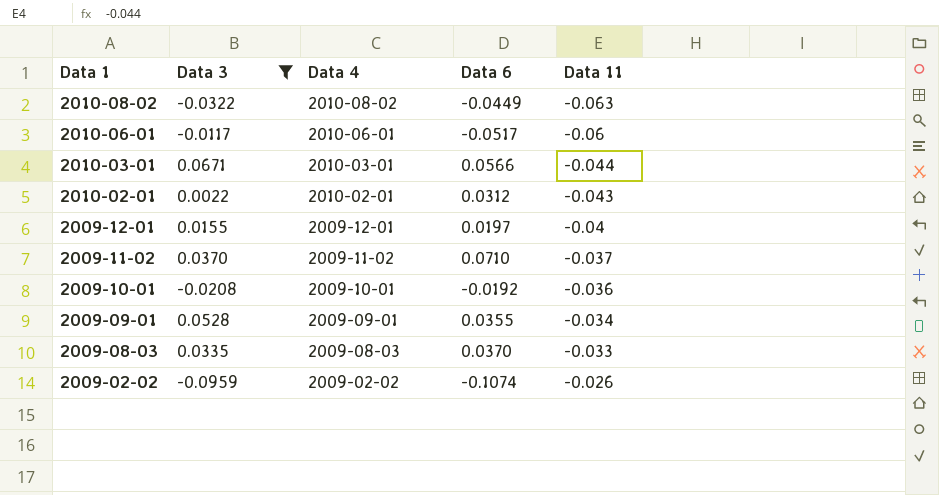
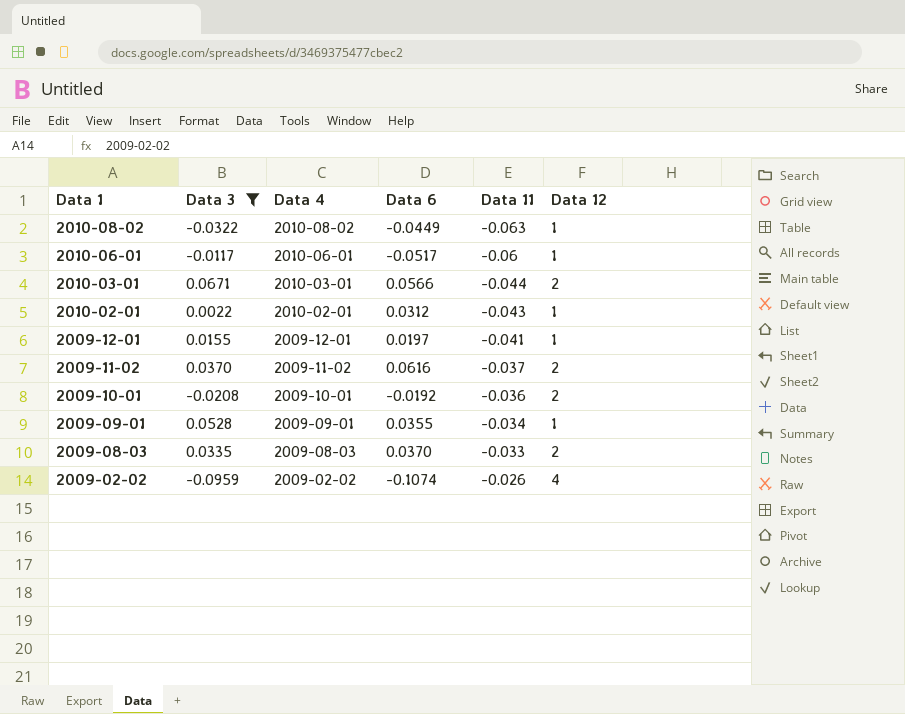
column Data 12 | position: none -> 6
2009-12-01 | Data 11: -0.04 -> -0.041
2009-11-02 | Data 6: 0.0710 -> 0.0616

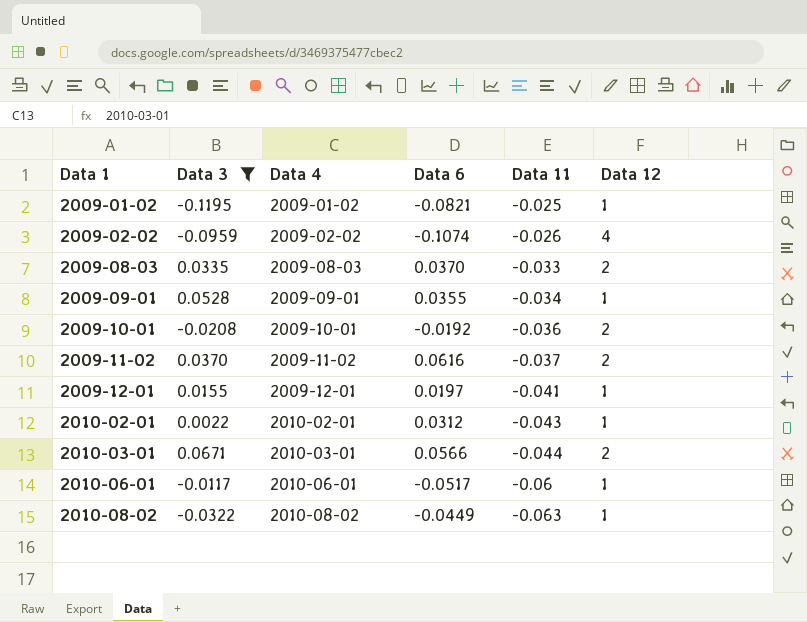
row order: Data 1 descending -> Data 1 ascending
row 2009-01-02: none -> -0.1195 | 2009-01-02 | -0.0821 | -0.025 | 1

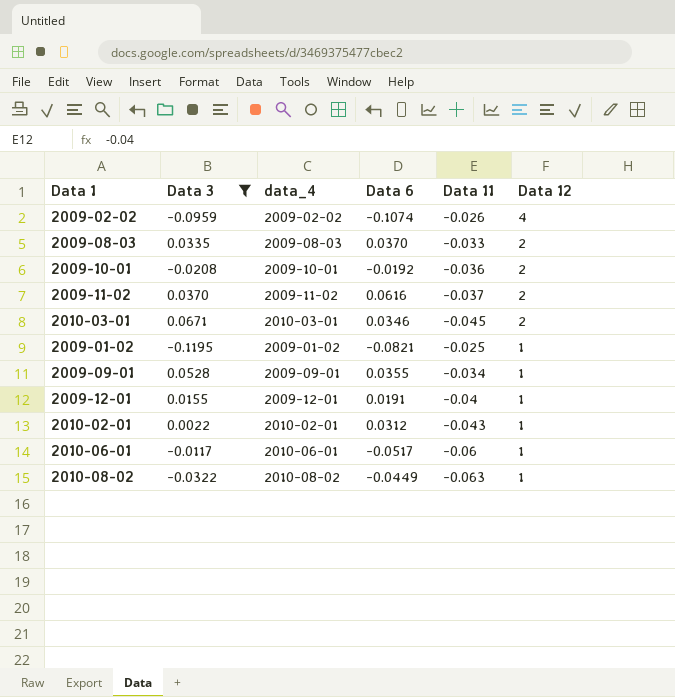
row order: Data 1 ascending -> Data 12 descending
column name: Data 4 -> data_4
2010-03-01 | Data 6: 0.0566 -> 0.0346
2010-03-01 | Data 11: -0.044 -> -0.045
2009-12-01 | Data 6: 0.0197 -> 0.0191
2009-12-01 | Data 11: -0.041 -> -0.04

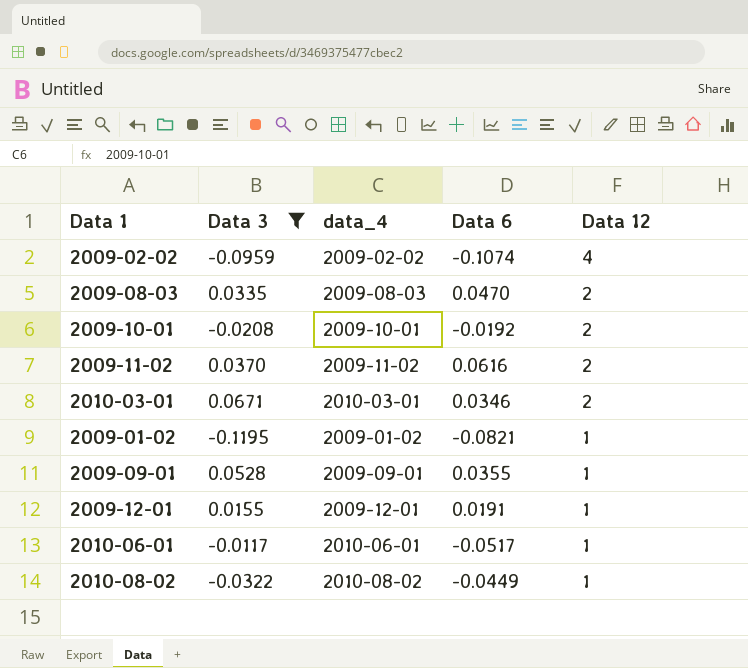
column Data 11 | position: 5 -> none
row 2010-02-01: 0.0022 | 2010-02-01 | 0.0312 | -0.043 | 1 -> none
2009-08-03 | Data 6: 0.0370 -> 0.0470

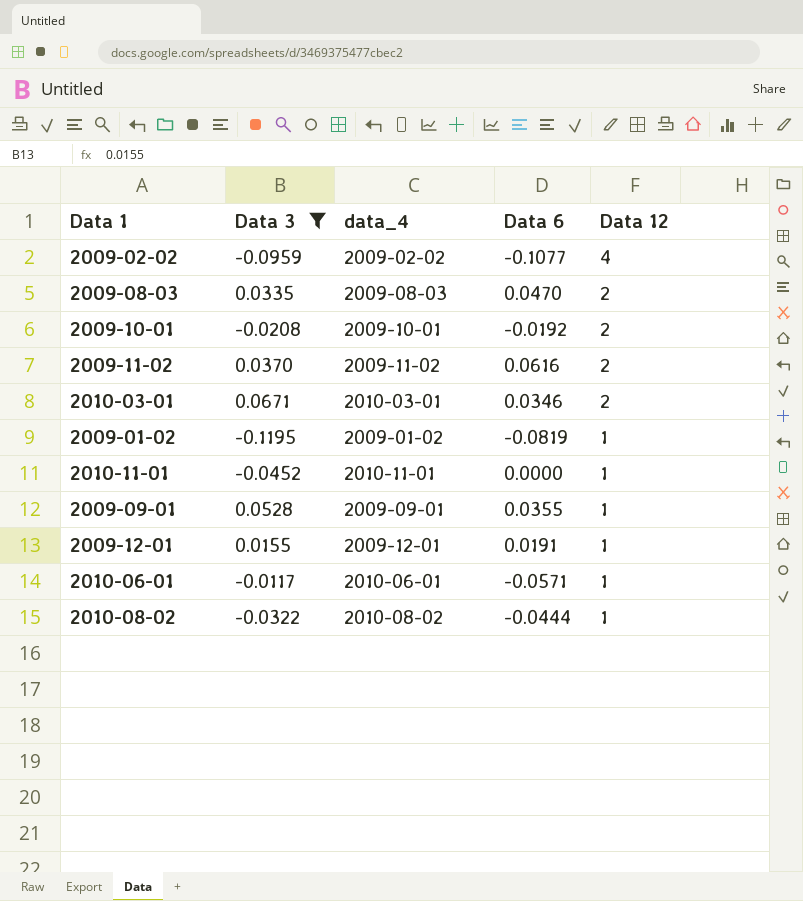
2009-02-02 | Data 6: -0.1074 -> -0.1077
2009-01-02 | Data 6: -0.0821 -> -0.0819
row 2010-11-01: none -> -0.0452 | 2010-11-01 | 0.0000 | 1
2010-06-01 | Data 6: -0.0517 -> -0.0571
2010-08-02 | Data 6: -0.0449 -> -0.0444

